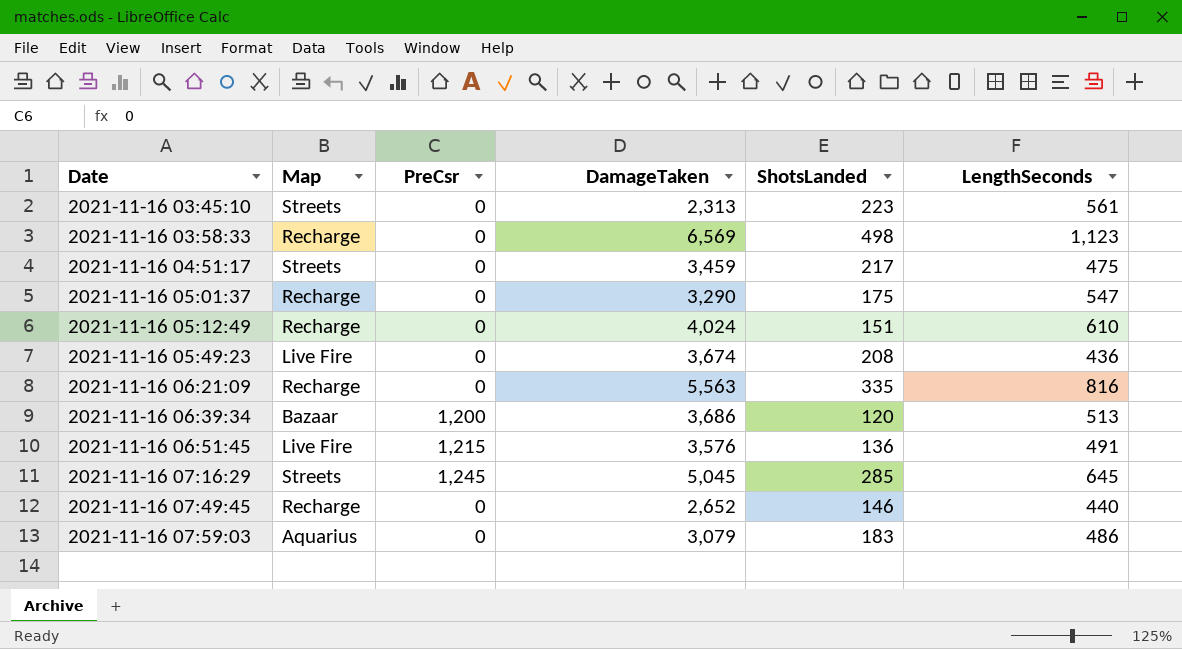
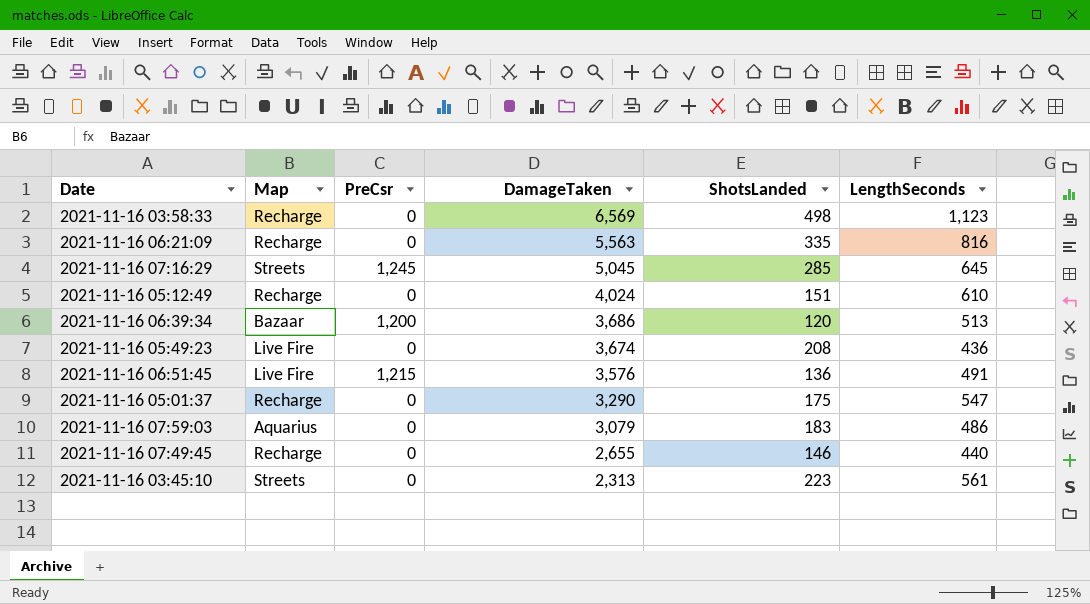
row order: Date ascending -> DamageTaken descending
row 2021-11-16 04:51:17: Streets | 0 | 3,459 | 217 | 475 -> none
2021-11-16 07:49:45 | DamageTaken: 2,652 -> 2,655

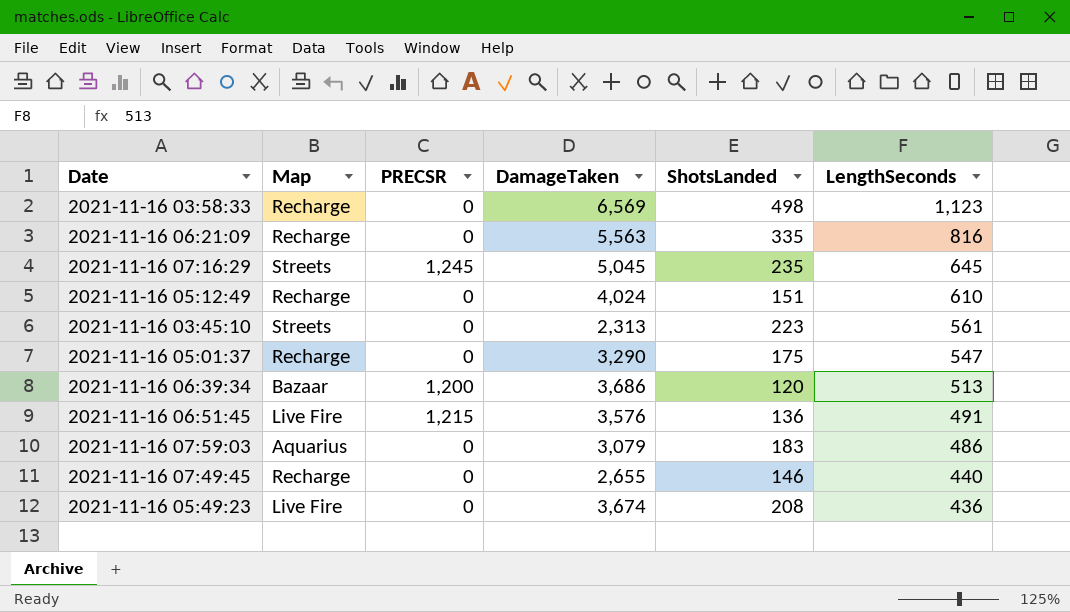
row order: DamageTaken descending -> LengthSeconds descending
column name: PreCsr -> PRECSR
2021-11-16 07:16:29 | ShotsLanded: 285 -> 235

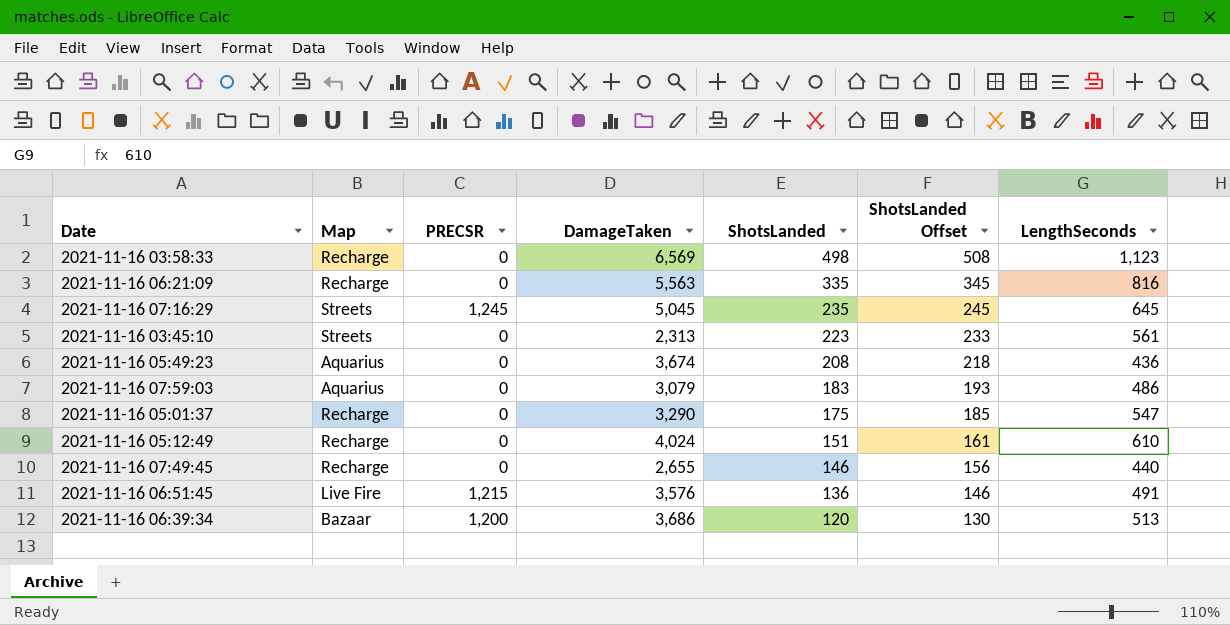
row order: LengthSeconds descending -> ShotsLanded descending
column ShotsLanded Offset | formula: none -> [ShotsLanded] + 10
2021-11-16 05:49:23 | Map: Live Fire -> Aquarius

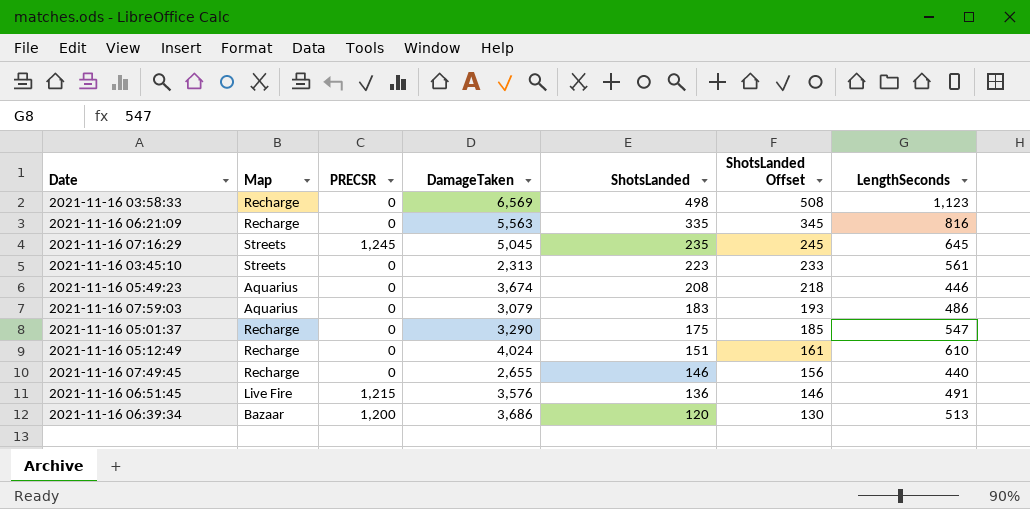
2021-11-16 05:49:23 | LengthSeconds: 436 -> 446

